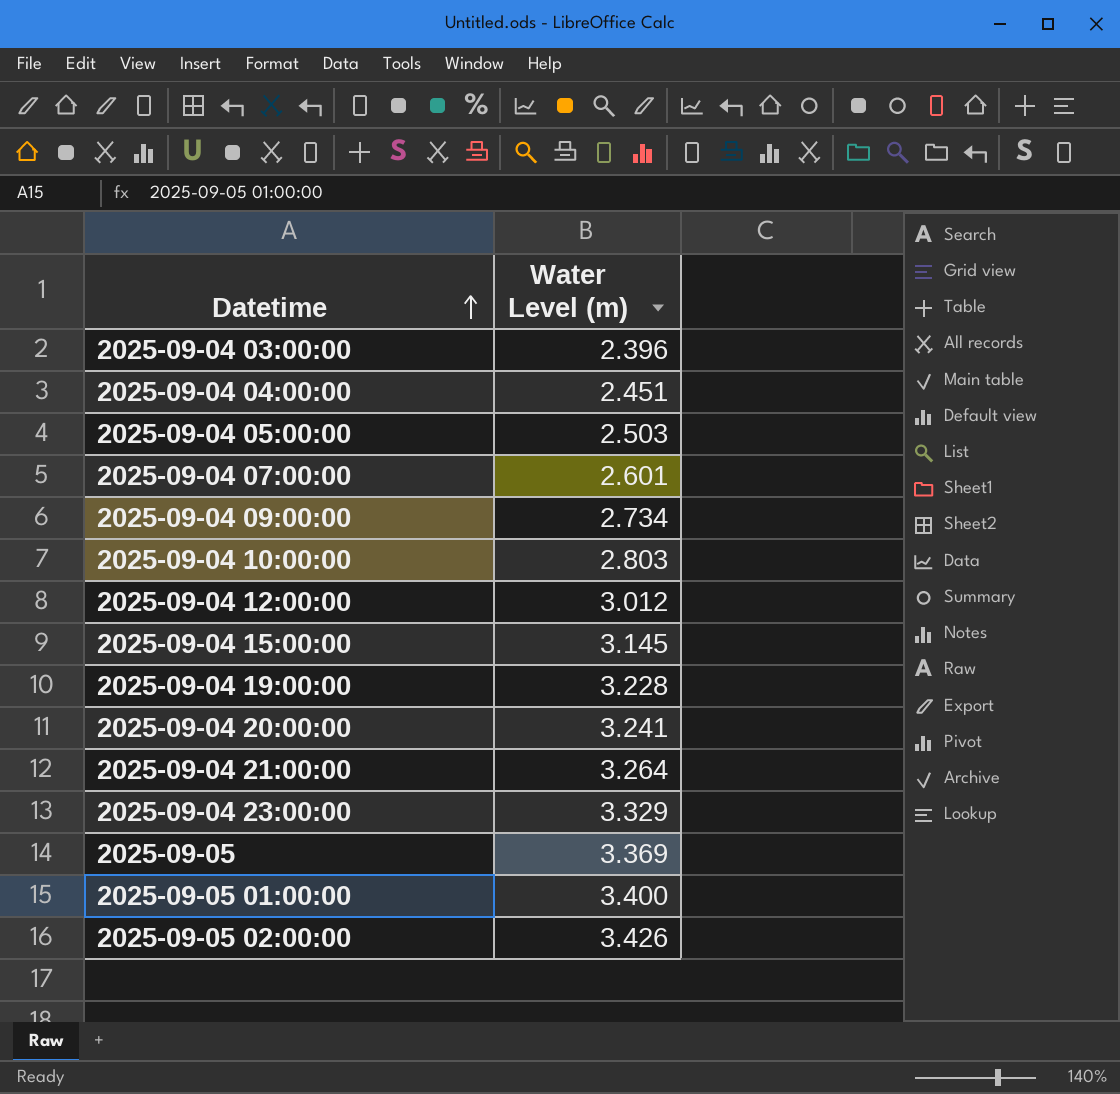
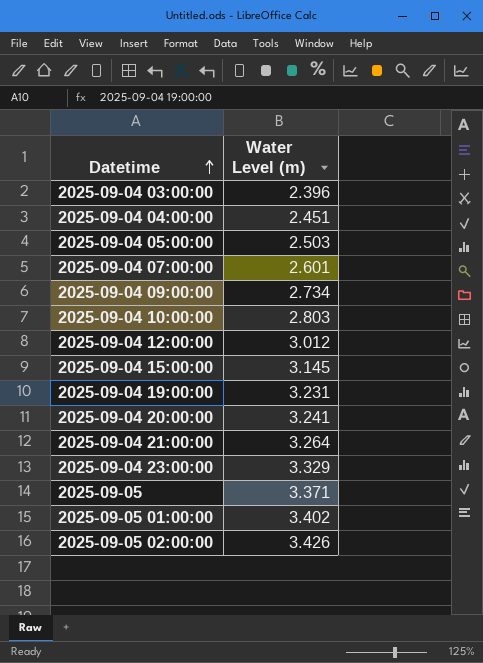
2025-09-04 19:00:00 | Water Level (m): 3.228 -> 3.231
2025-09-05 | Water Level (m): 3.369 -> 3.371
2025-09-05 01:00:00 | Water Level (m): 3.400 -> 3.402

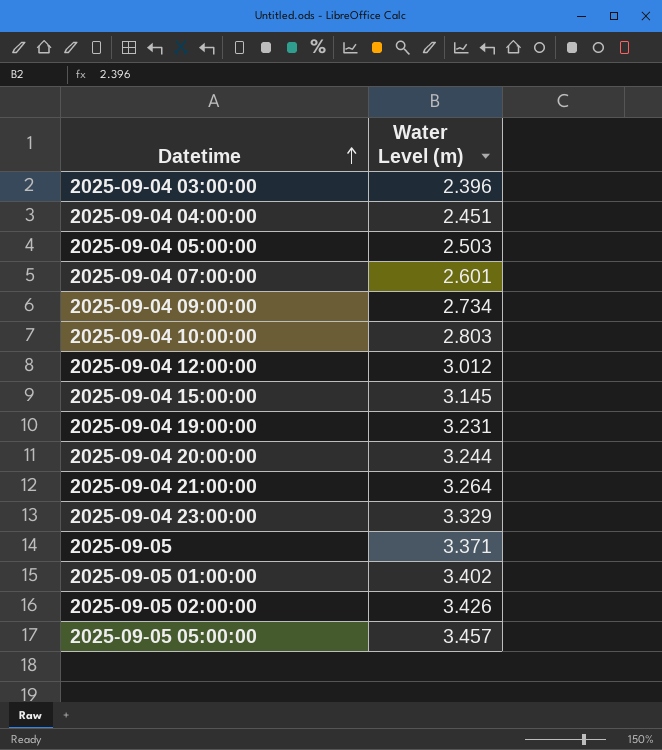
2025-09-04 20:00:00 | Water Level (m): 3.241 -> 3.244
row 2025-09-05 05:00:00: none -> 3.457

